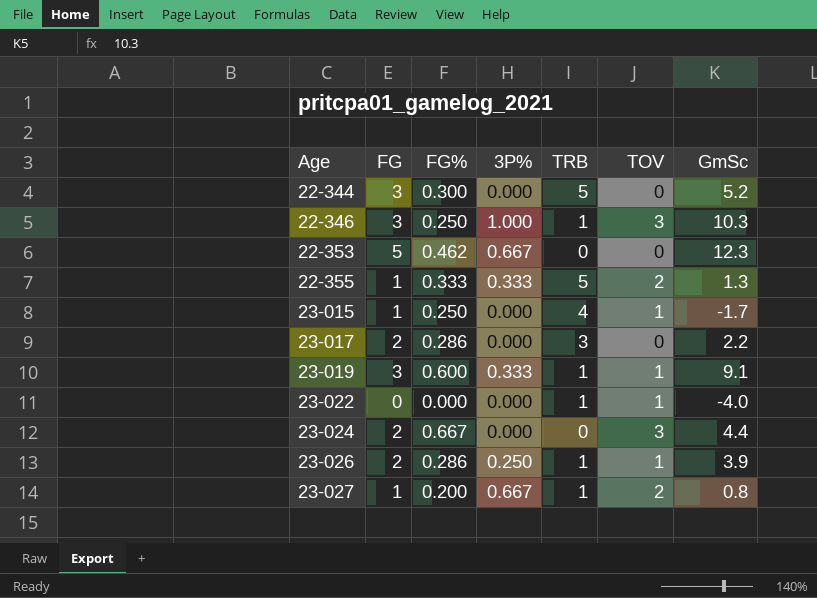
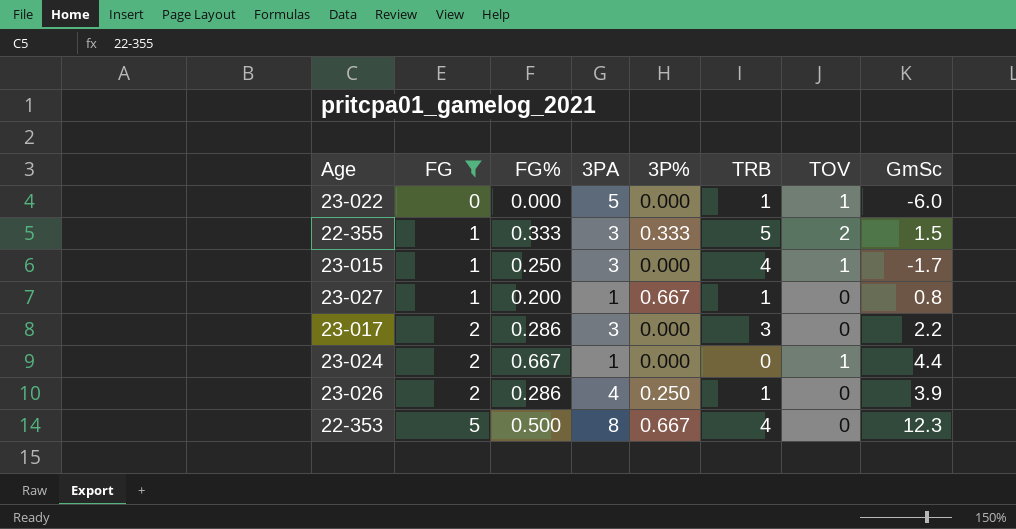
filter: none -> FG != 3
row order: Age ascending -> FG ascending
column 3PA | position: none -> 4
23-022 | GmSc: -4.0 -> -6.0
22-355 | GmSc: 1.3 -> 1.5
23-027 | TOV: 2 -> 0
23-024 | TOV: 3 -> 1
23-026 | TOV: 1 -> 0
22-353 | FG%: 0.462 -> 0.500
22-353 | TRB: 0 -> 4

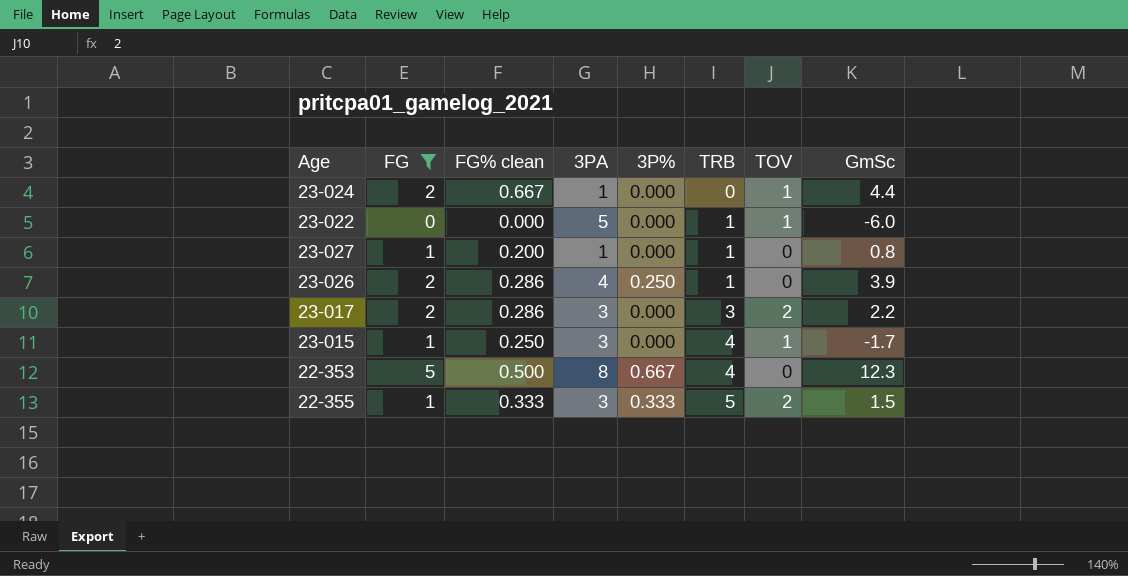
row order: FG ascending -> TRB ascending
column name: FG% -> FG% clean
23-027 | 3P%: 0.667 -> 0.000
23-017 | TOV: 0 -> 2

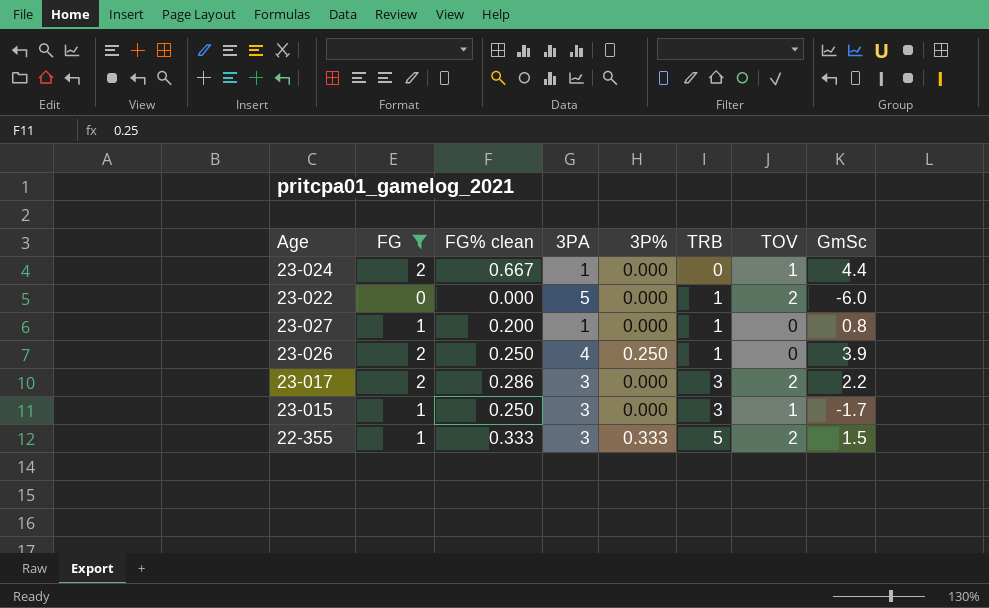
row 22-353: 5 | 0.500 | 8 | 0.667 | 4 | 0 | 12.3 -> none
23-022 | TOV: 1 -> 2
23-026 | FG% clean: 0.286 -> 0.250
23-015 | TRB: 4 -> 3

